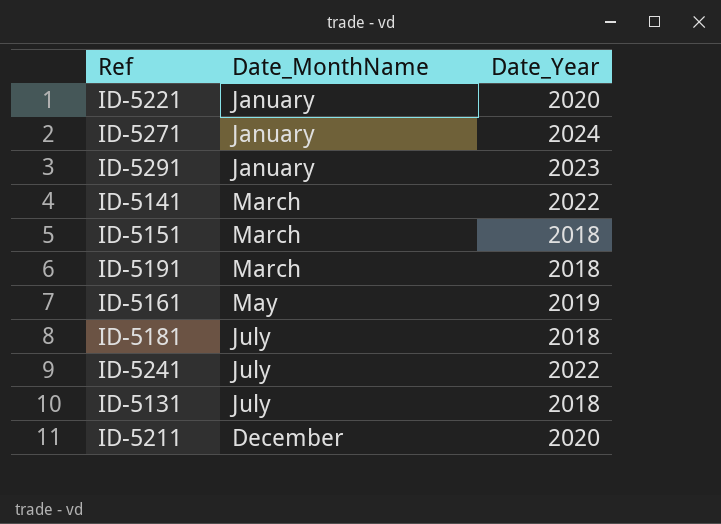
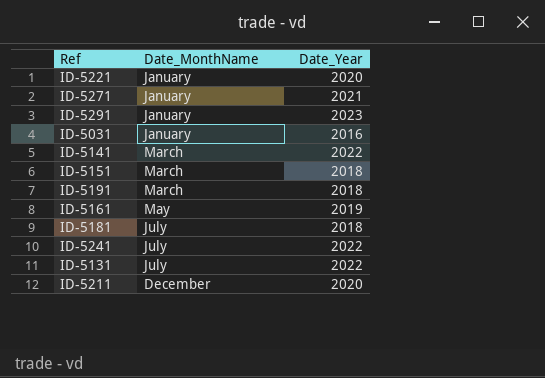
ID-5271 | Date_Year: 2024 -> 2021
row ID-5031: none -> January | 2016
ID-5131 | Date_Year: 2018 -> 2022

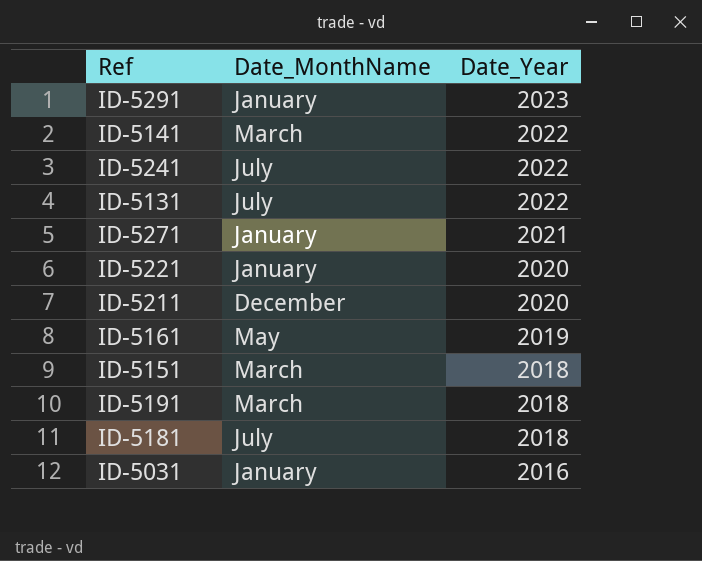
row order: Date_MonthName ascending -> Date_Year descending

